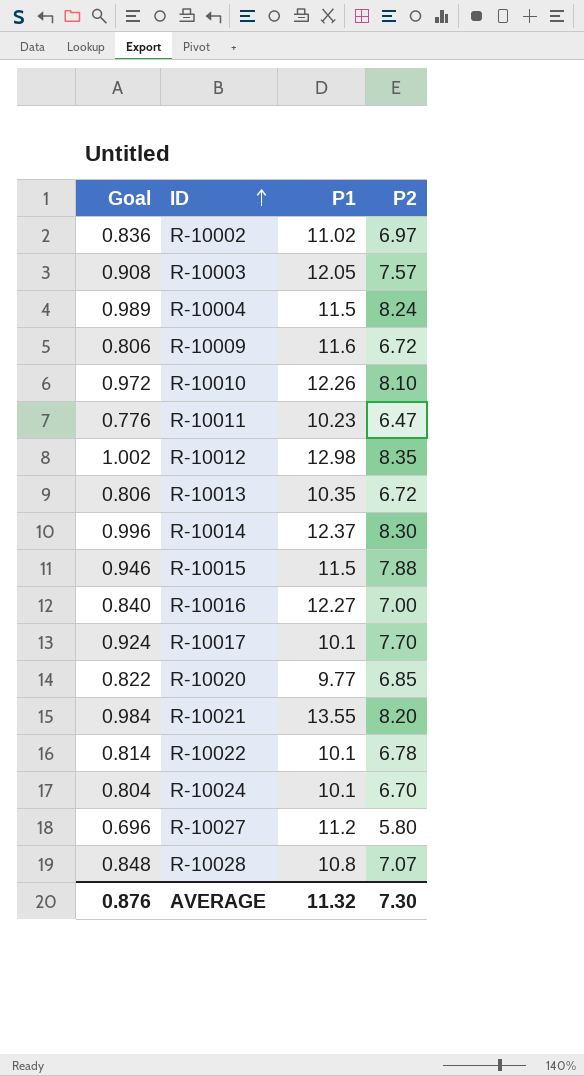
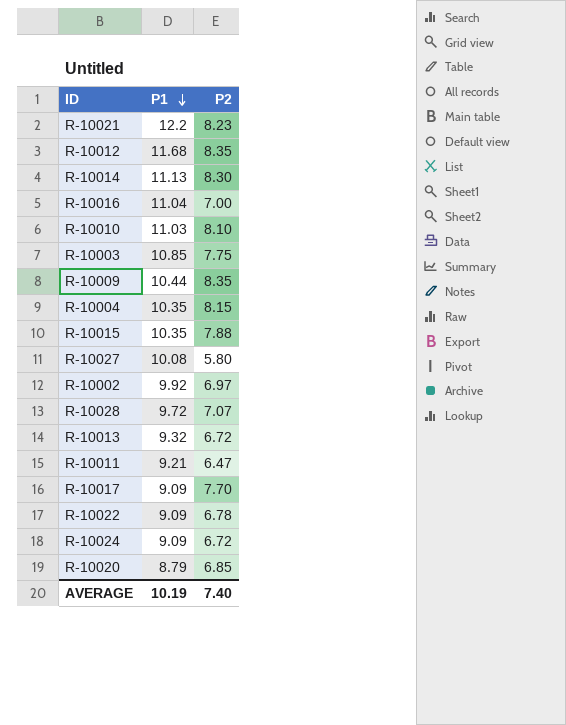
row order: ID ascending -> P1 descending
column Goal | formula: [P2] * 0.12 -> none
R-10021 | P1: 13.55 -> 12.2
R-10021 | P2: 8.20 -> 8.23
R-10012 | P1: 12.98 -> 11.68
R-10014 | P1: 12.37 -> 11.13
R-10016 | P1: 12.27 -> 11.04
R-10010 | P1: 12.26 -> 11.03
R-10003 | P1: 12.05 -> 10.85
R-10003 | P2: 7.57 -> 7.75
R-10009 | P1: 11.6 -> 10.44
R-10009 | P2: 6.72 -> 8.35
R-10004 | P1: 11.5 -> 10.35
R-10004 | P2: 8.24 -> 8.15
R-10015 | P1: 11.5 -> 10.35
R-10027 | P1: 11.2 -> 10.08
R-10002 | P1: 11.02 -> 9.92
R-10028 | P1: 10.8 -> 9.72
R-10013 | P1: 10.35 -> 9.32
R-10011 | P1: 10.23 -> 9.21
R-10017 | P1: 10.1 -> 9.09
R-10022 | P1: 10.1 -> 9.09
R-10024 | P1: 10.1 -> 9.09
R-10024 | P2: 6.70 -> 6.72
R-10020 | P1: 9.77 -> 8.79
AVERAGE | P1: 11.32 -> 10.19
AVERAGE | P2: 7.30 -> 7.40

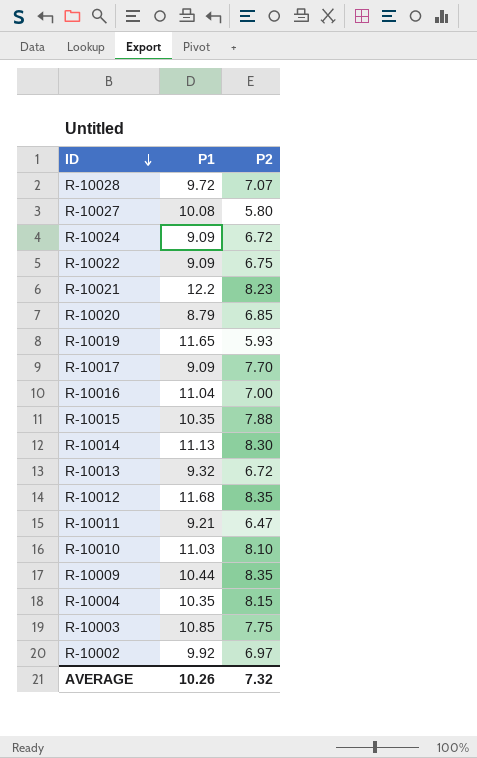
row order: P1 descending -> ID descending
R-10022 | P2: 6.78 -> 6.75
row R-10019: none -> 11.65 | 5.93
AVERAGE | P1: 10.19 -> 10.26
AVERAGE | P2: 7.40 -> 7.32

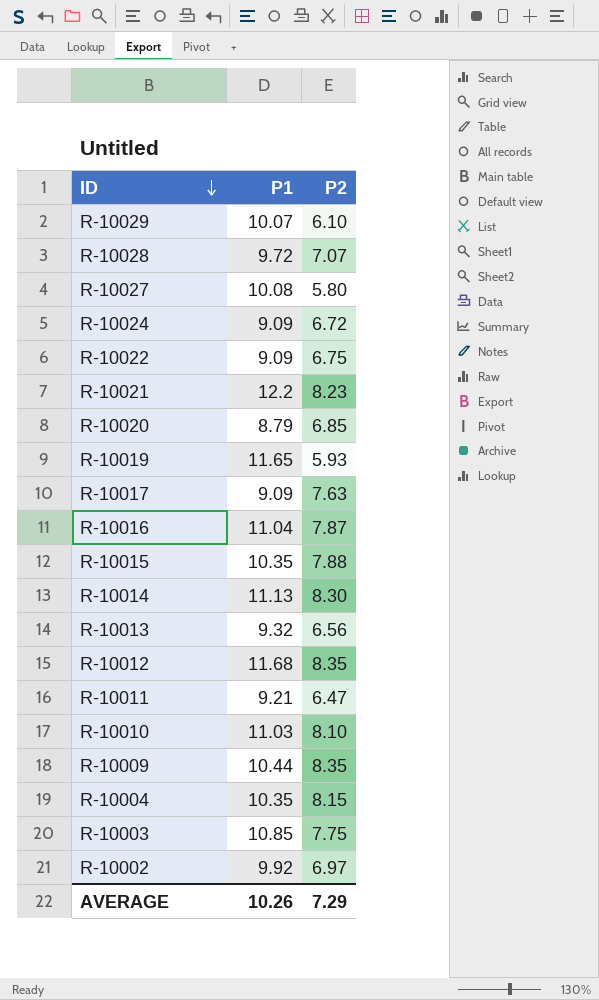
row R-10029: none -> 10.07 | 6.10
R-10017 | P2: 7.70 -> 7.63
R-10016 | P2: 7.00 -> 7.87
R-10013 | P2: 6.72 -> 6.56
AVERAGE | P2: 7.32 -> 7.29

